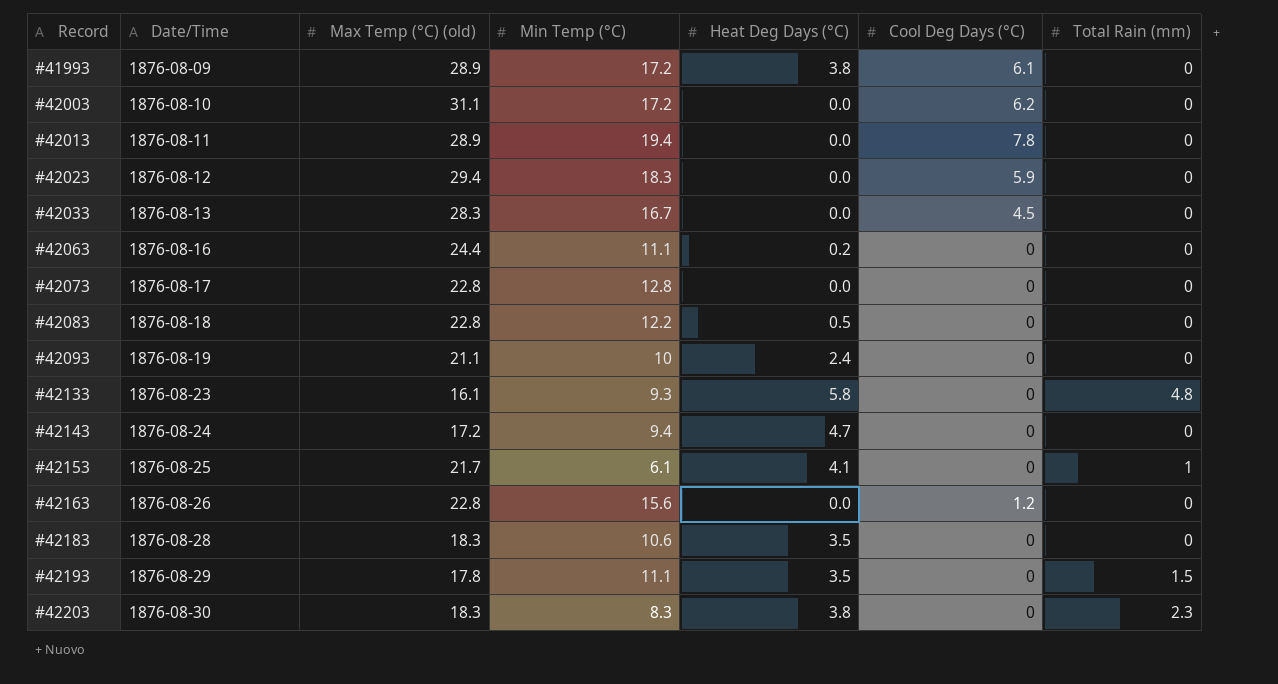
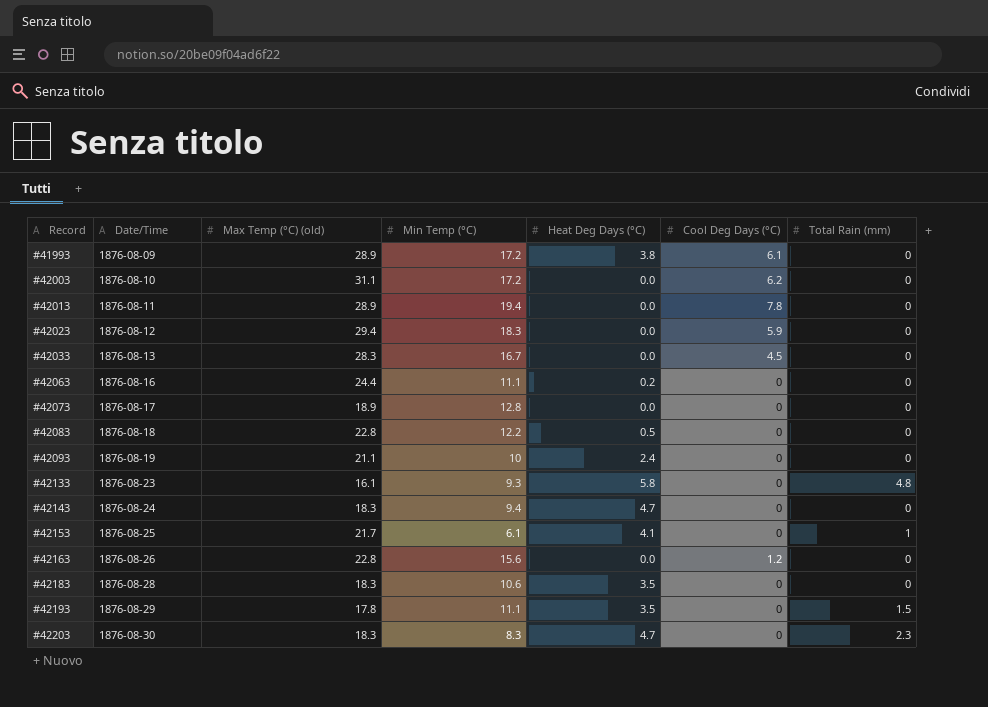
#42073 | Max Temp (°C) (old): 22.8 -> 18.9
#42143 | Max Temp (°C) (old): 17.2 -> 18.3
#42203 | Heat Deg Days (°C): 3.8 -> 4.7

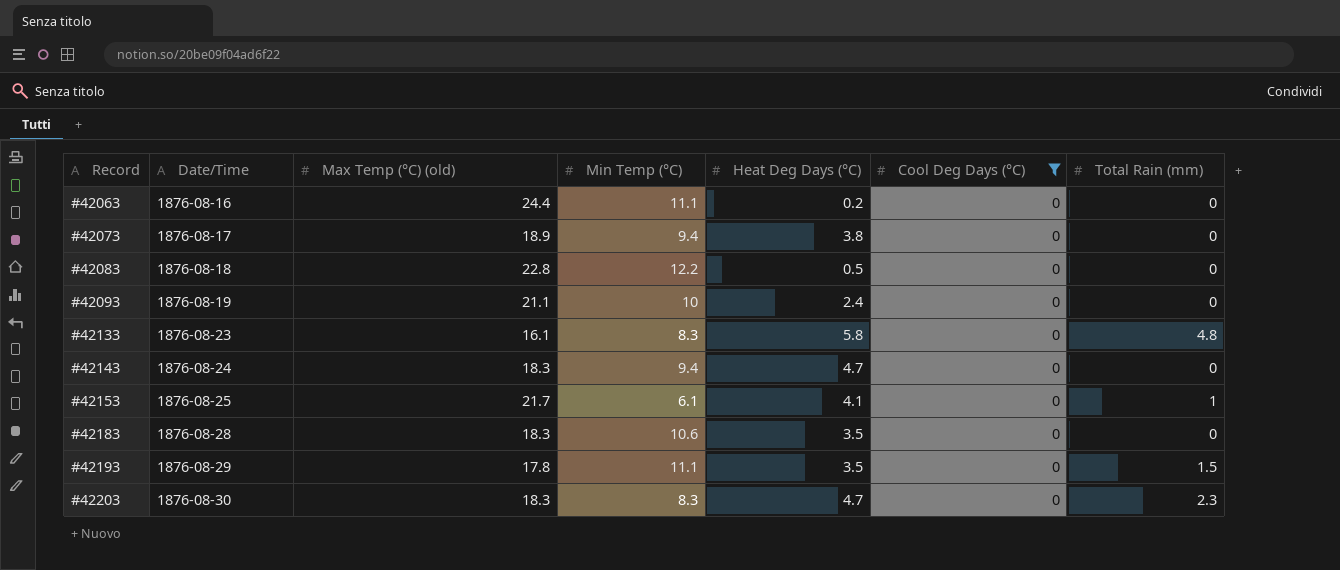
filter: none -> Cool Deg Days (°C) = 0
#42073 | Min Temp (°C): 12.8 -> 9.4
#42073 | Heat Deg Days (°C): 0.0 -> 3.8
#42133 | Min Temp (°C): 9.3 -> 8.3

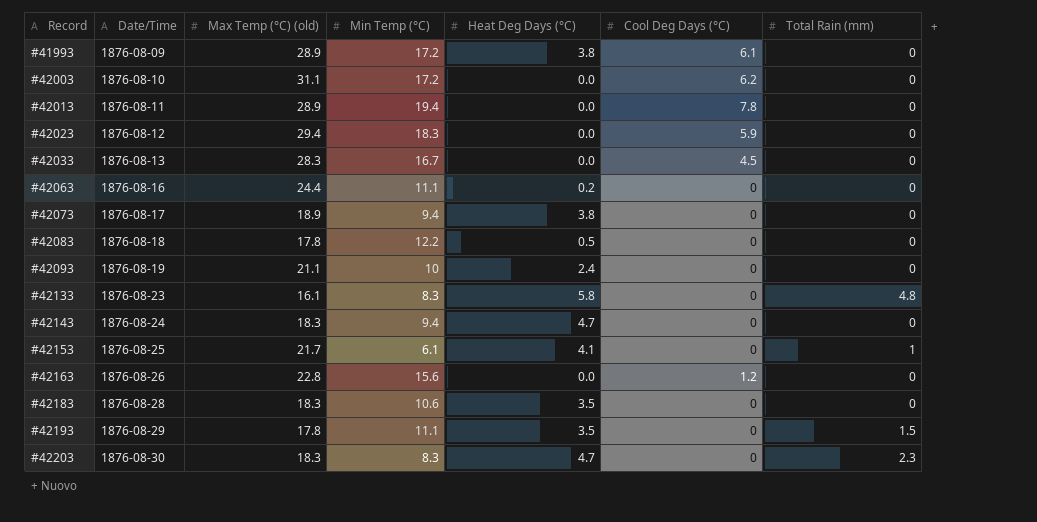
filter: Cool Deg Days (°C) = 0 -> none
#42083 | Max Temp (°C) (old): 22.8 -> 17.8

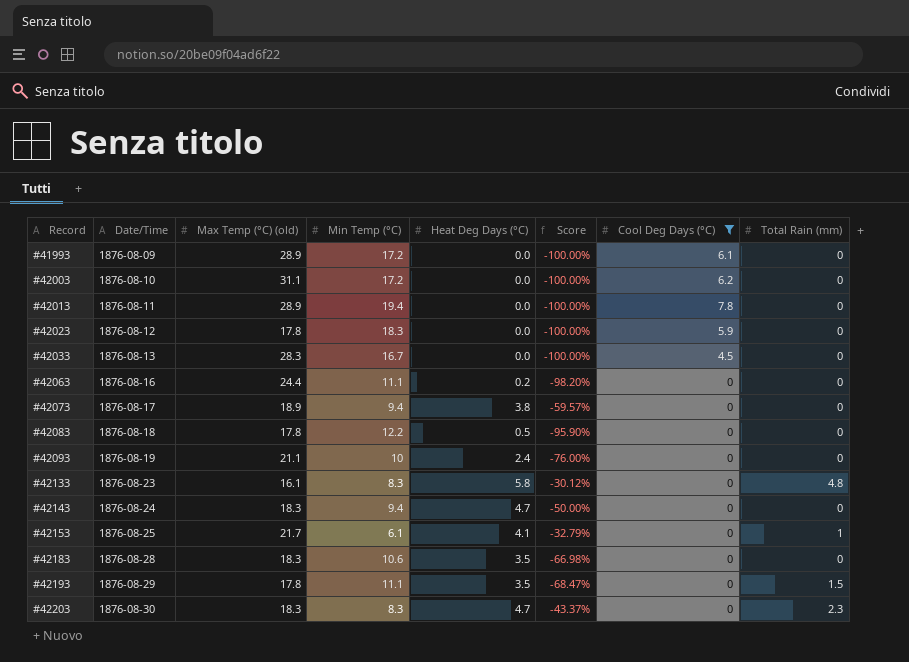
filter: none -> Cool Deg Days (°C) != 1.2
column Score | formula: none -> ([Heat Deg Days (°C)] - [Min Temp (°C)]) / [Min Temp (°C)]
#41993 | Heat Deg Days (°C): 3.8 -> 0.0
#42023 | Max Temp (°C) (old): 29.4 -> 17.8

